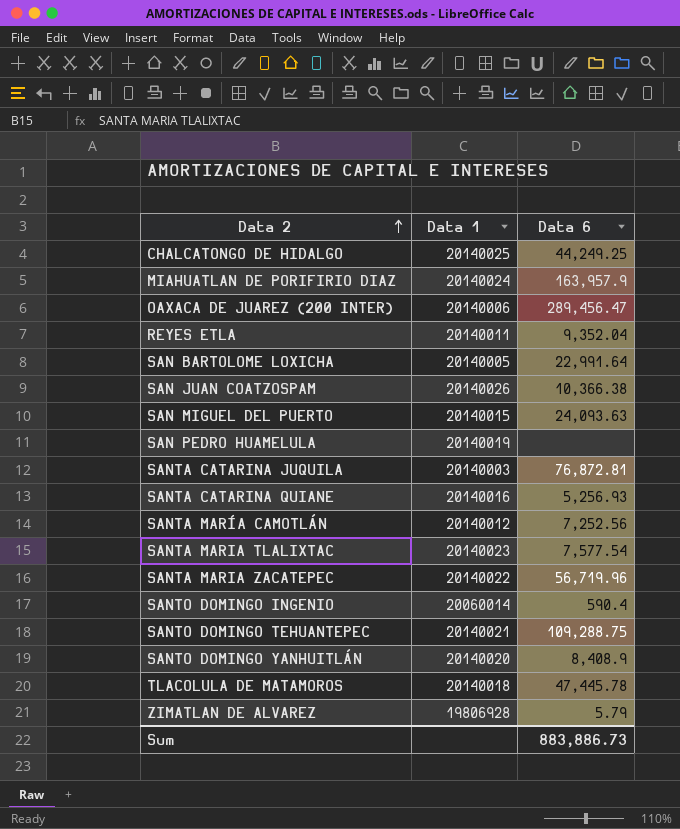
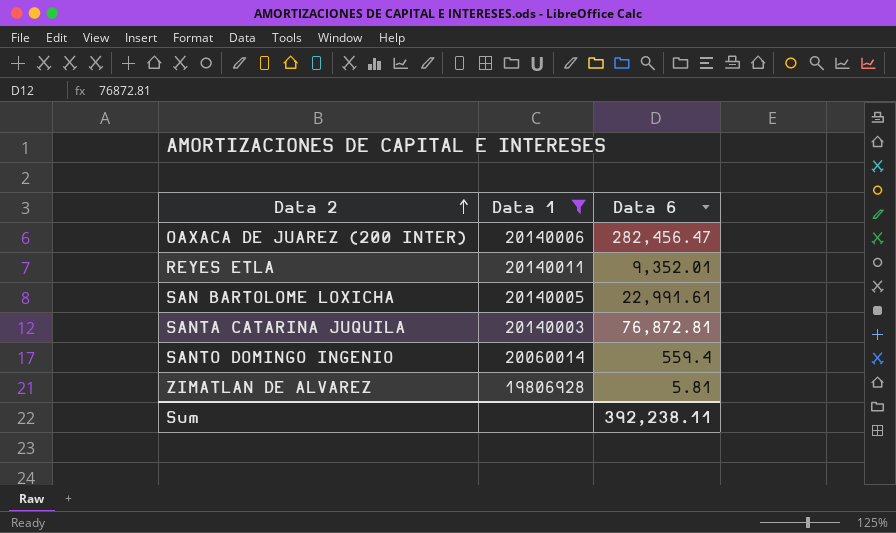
filter: none -> Data 1 <= 20140011
OAXACA DE JUAREZ (200 INTER) | Data 6: 289,456.47 -> 282,456.47
REYES ETLA | Data 6: 9,352.04 -> 9,352.01
SAN BARTOLOME LOXICHA | Data 6: 22,991.64 -> 22,991.61
SANTO DOMINGO INGENIO | Data 6: 590.4 -> 559.4
ZIMATLAN DE ALVAREZ | Data 6: 5.79 -> 5.81
Sum | Data 6: 883,886.73 -> 392,238.11

